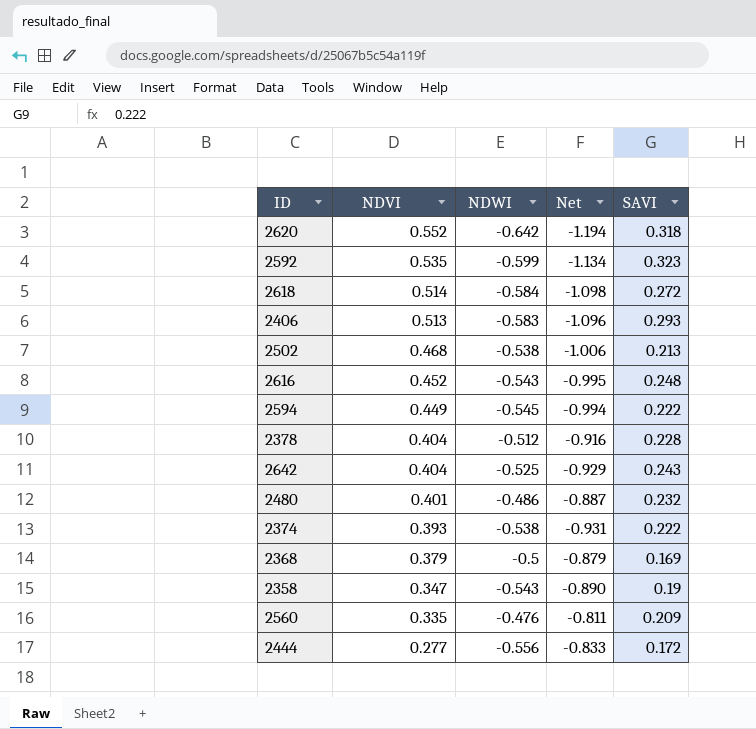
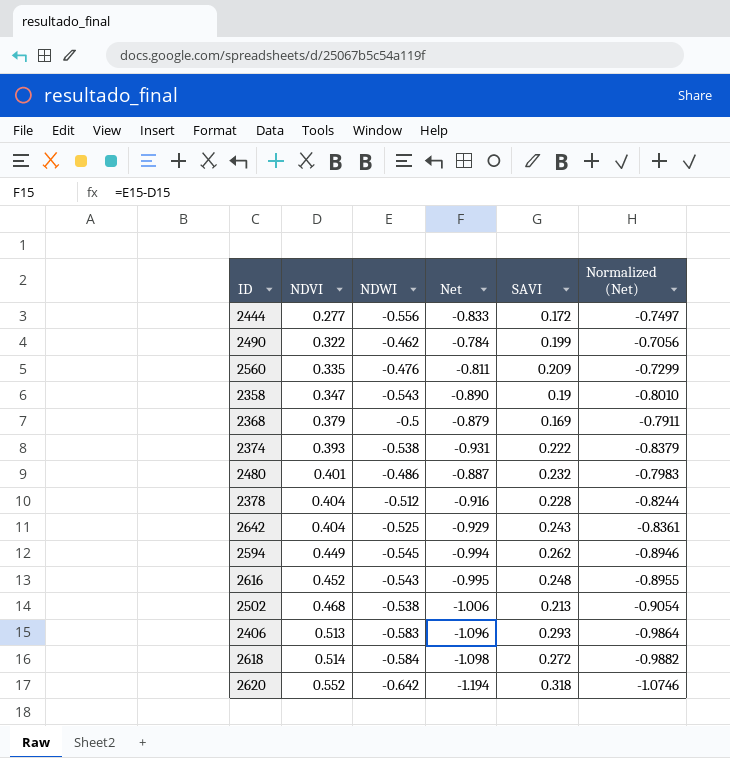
row order: NDVI descending -> NDVI ascending
column Normalized (Net) | formula: none -> [Net] * 0.9
row 2592: 0.535 | -0.599 | -1.134 | 0.323 -> none
row 2490: none -> 0.322 | -0.462 | -0.784 | 0.199 | -0.7056
2594 | SAVI: 0.222 -> 0.262

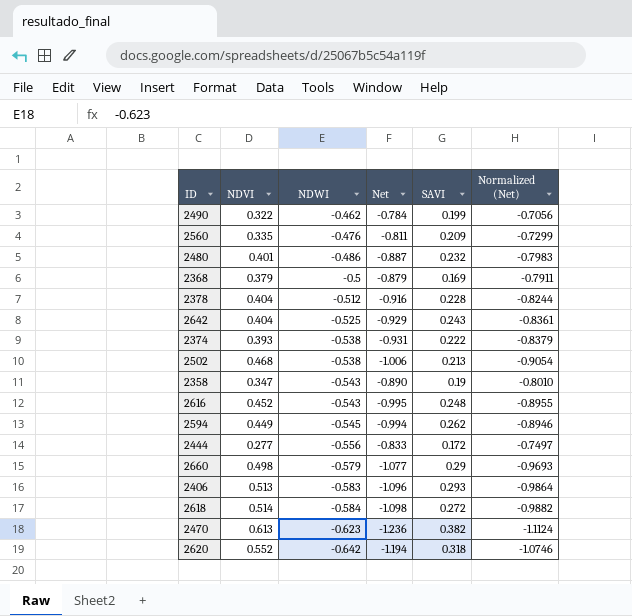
row order: NDVI ascending -> NDWI descending
row 2660: none -> 0.498 | -0.579 | -1.077 | 0.29 | -0.9693
row 2470: none -> 0.613 | -0.623 | -1.236 | 0.382 | -1.1124

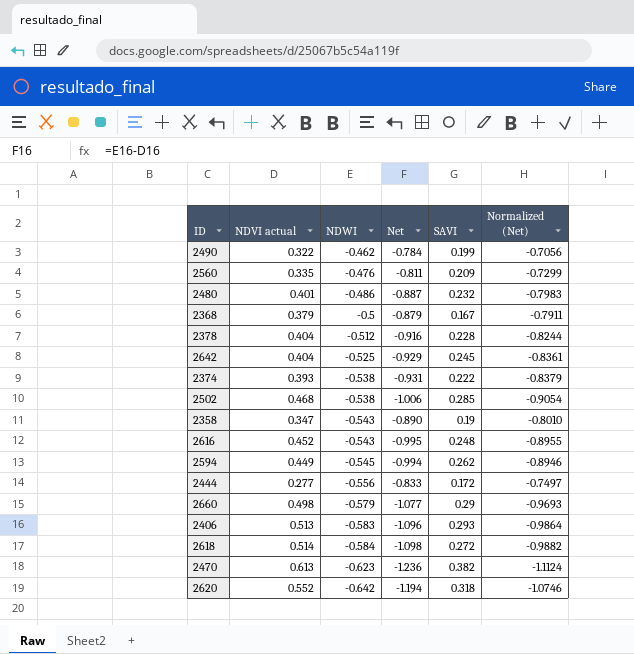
column name: NDVI -> NDVI actual
2368 | SAVI: 0.169 -> 0.167
2642 | SAVI: 0.243 -> 0.245
2502 | SAVI: 0.213 -> 0.285

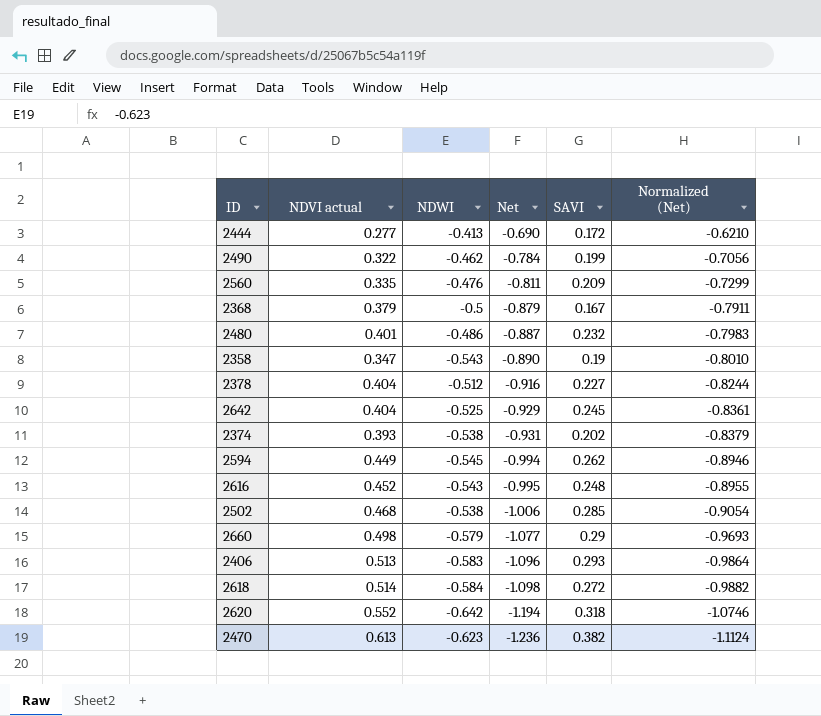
row order: NDWI descending -> Net descending
2444 | NDWI: -0.556 -> -0.413
2444 | Net: -0.833 -> -0.690
2444 | Normalized (Net): -0.7497 -> -0.6210
2378 | SAVI: 0.228 -> 0.227
2374 | SAVI: 0.222 -> 0.202

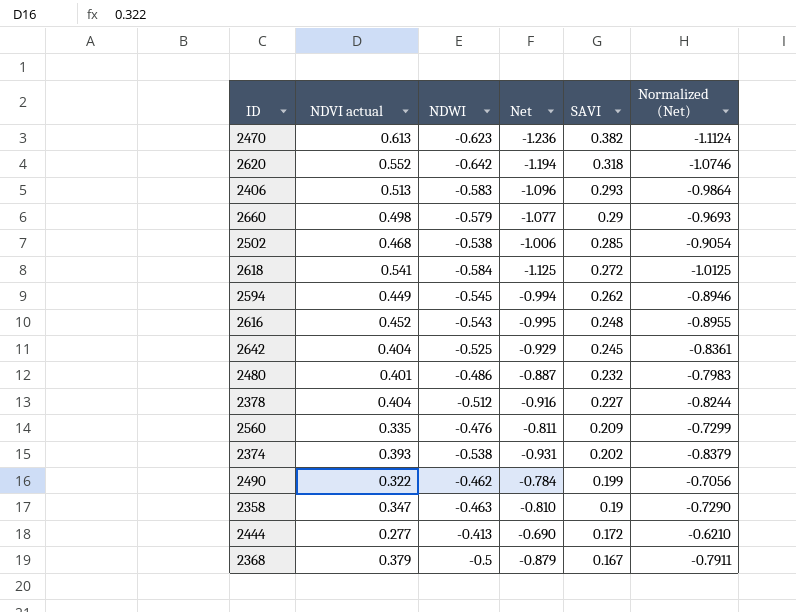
row order: Net descending -> SAVI descending
2618 | NDVI actual: 0.514 -> 0.541
2618 | Net: -1.098 -> -1.125
2618 | Normalized (Net): -0.9882 -> -1.0125
2358 | NDWI: -0.543 -> -0.463
2358 | Net: -0.890 -> -0.810
2358 | Normalized (Net): -0.8010 -> -0.7290

